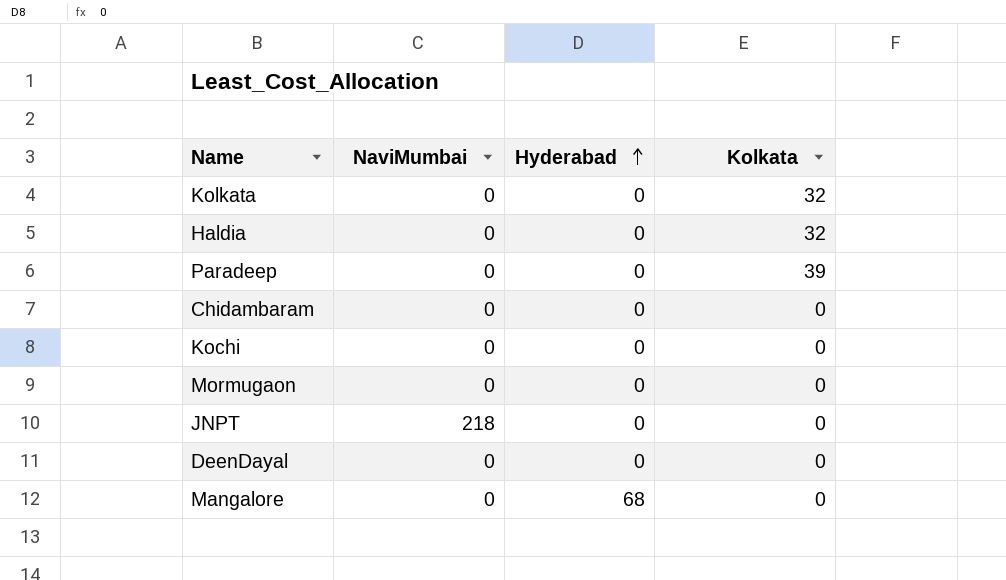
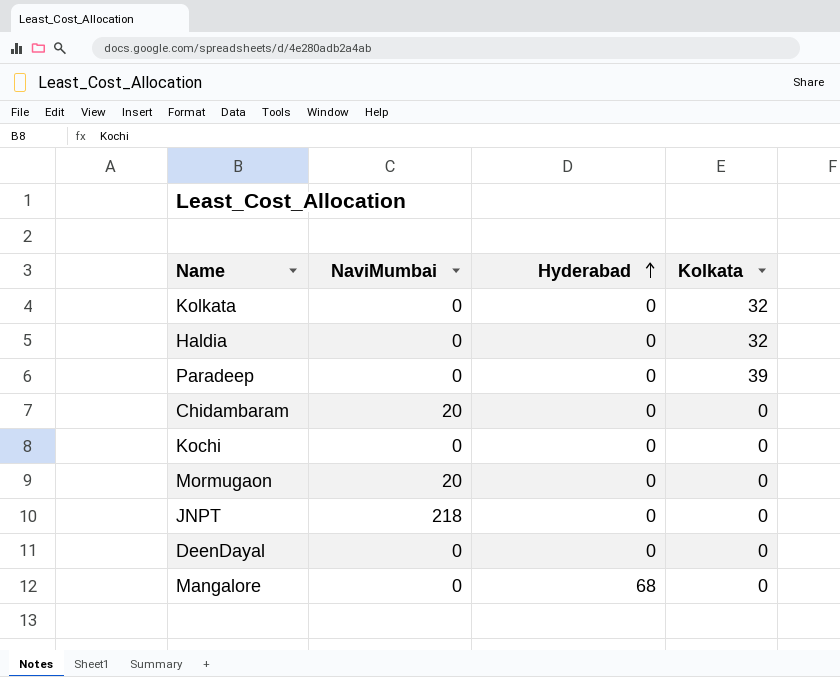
Chidambaram | NaviMumbai: 0 -> 20
Mormugaon | NaviMumbai: 0 -> 20

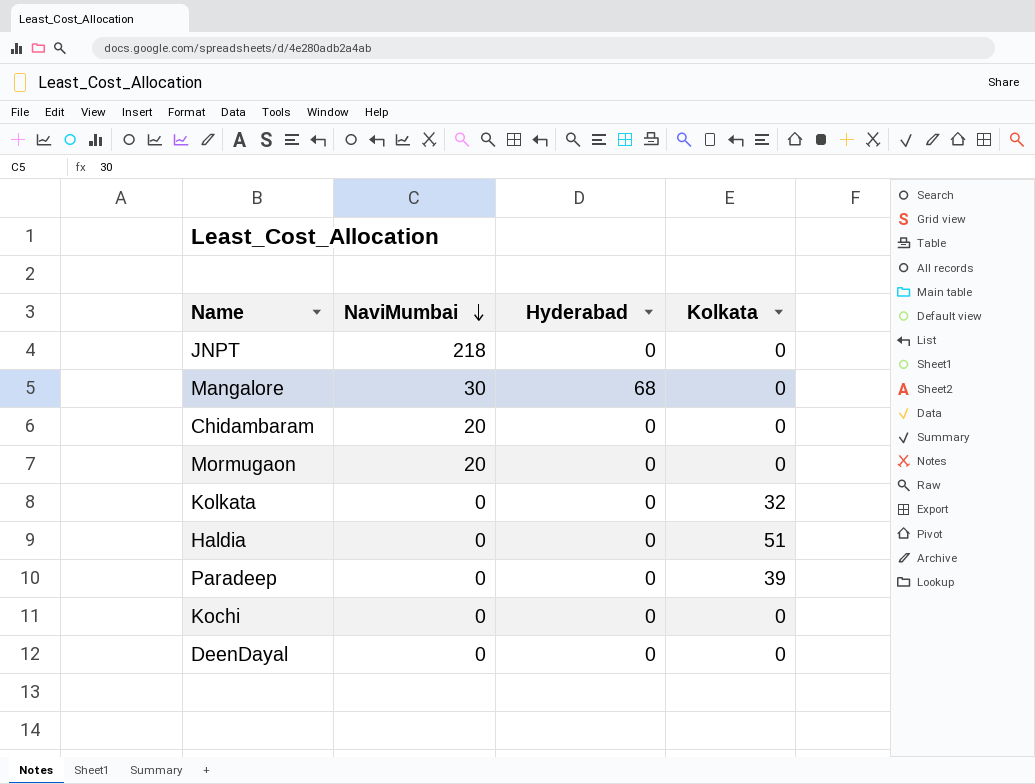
row order: Hyderabad ascending -> NaviMumbai descending
Mangalore | NaviMumbai: 0 -> 30
Haldia | Kolkata: 32 -> 51

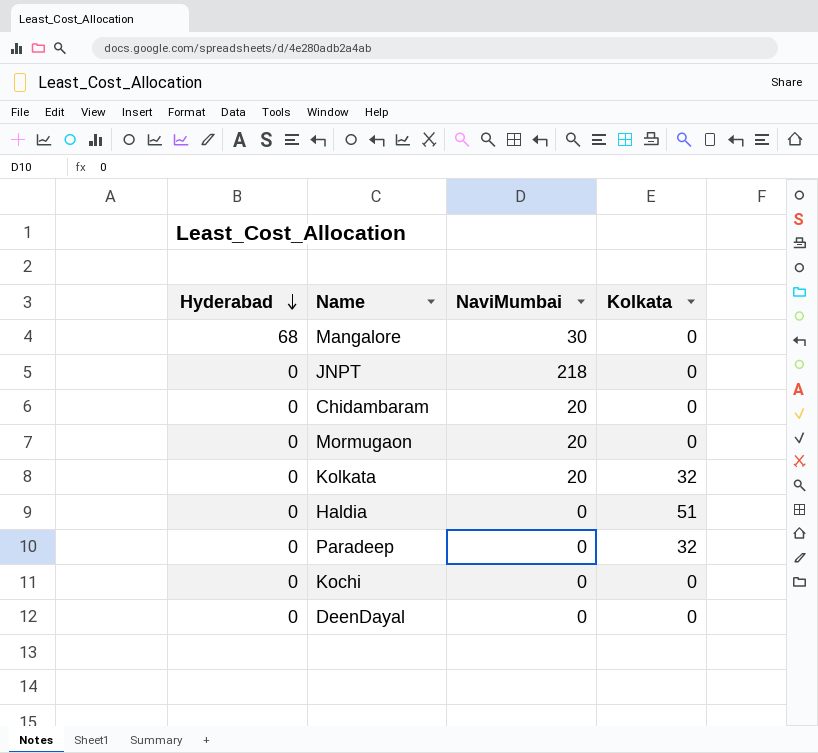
row order: NaviMumbai descending -> Hyderabad descending
column Hyderabad | position: 3 -> 1
Kolkata | NaviMumbai: 0 -> 20
Paradeep | Kolkata: 39 -> 32

